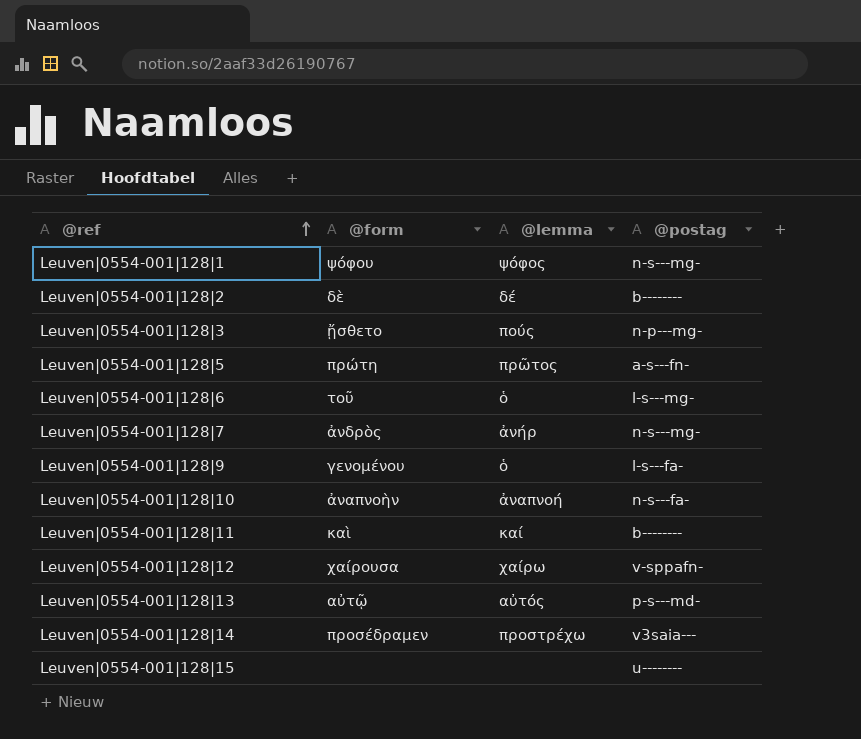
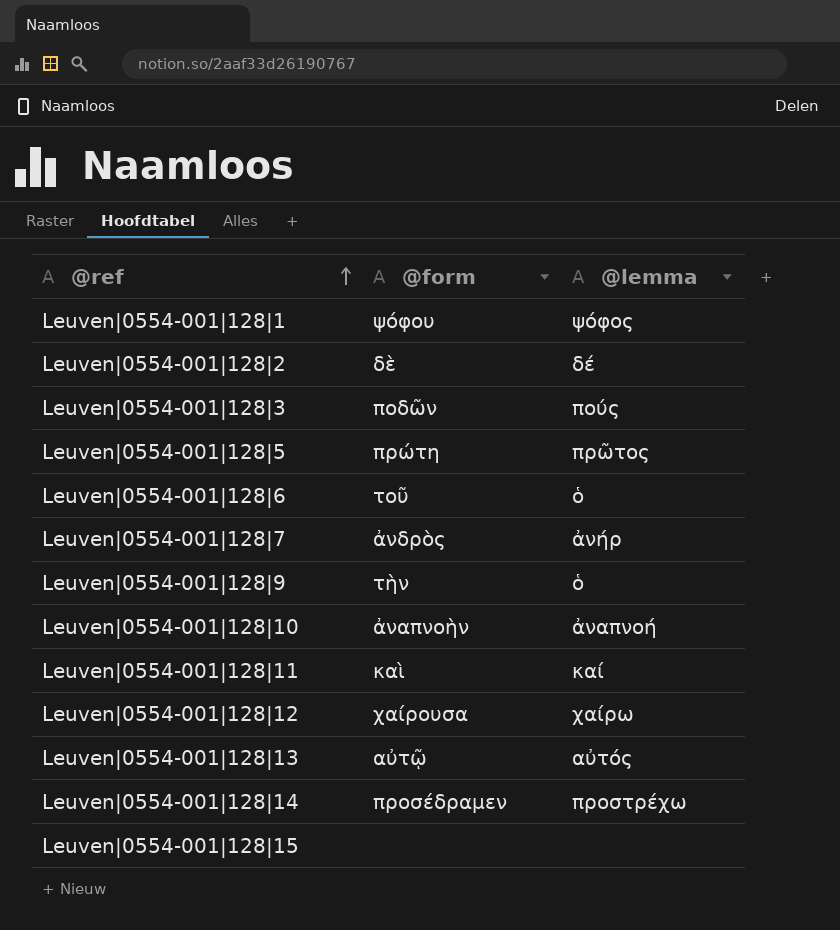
column @postag | position: 4 -> none
Leuven|0554-001|128|3 | @form: ᾔσθετο -> ποδῶν
Leuven|0554-001|128|9 | @form: γενομένου -> τὴν

